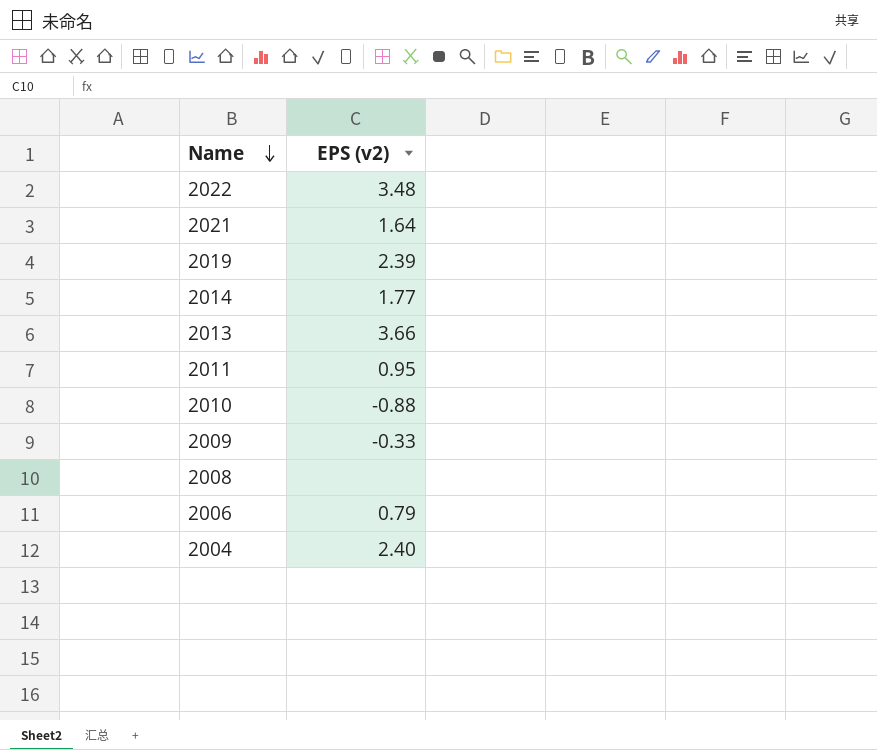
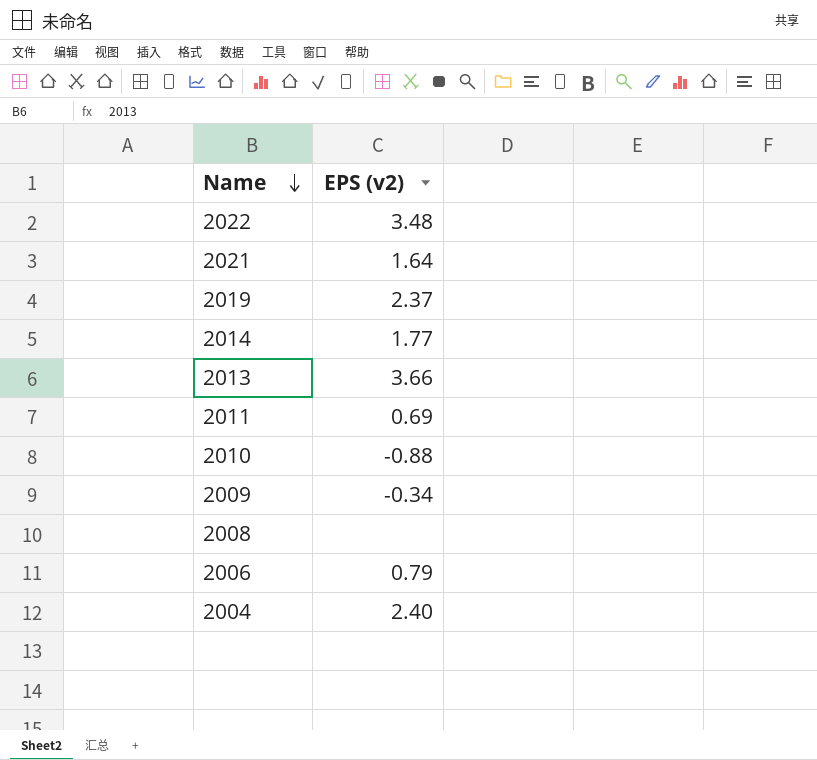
2019 | EPS (v2): 2.39 -> 2.37
2011 | EPS (v2): 0.95 -> 0.69
2009 | EPS (v2): -0.33 -> -0.34

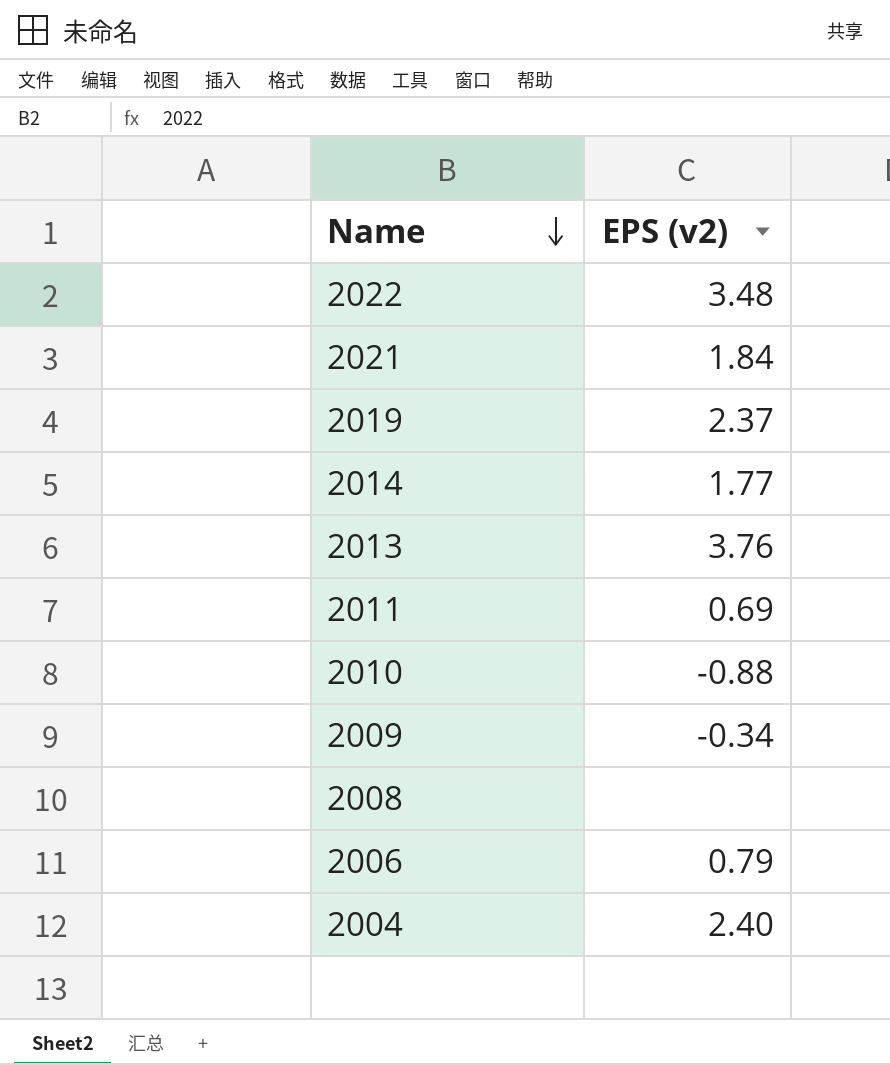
2021 | EPS (v2): 1.64 -> 1.84
2013 | EPS (v2): 3.66 -> 3.76

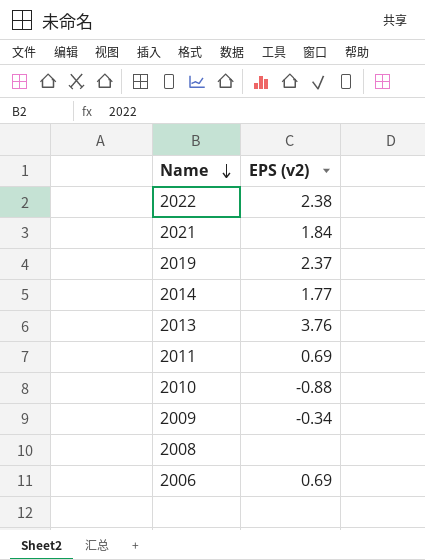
row 2004: 2.40 -> none
2022 | EPS (v2): 3.48 -> 2.38
2006 | EPS (v2): 0.79 -> 0.69

